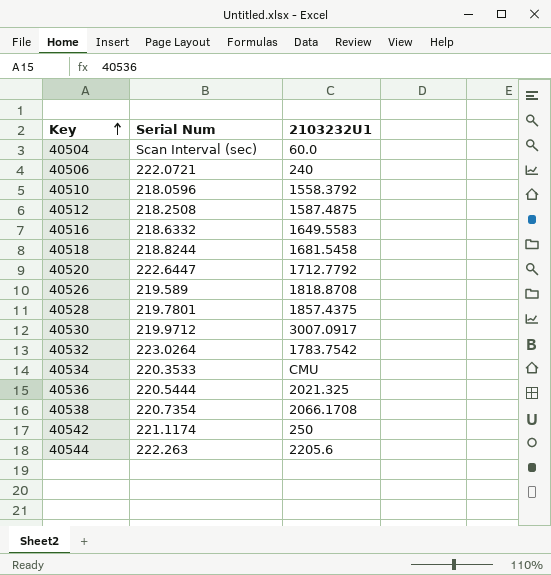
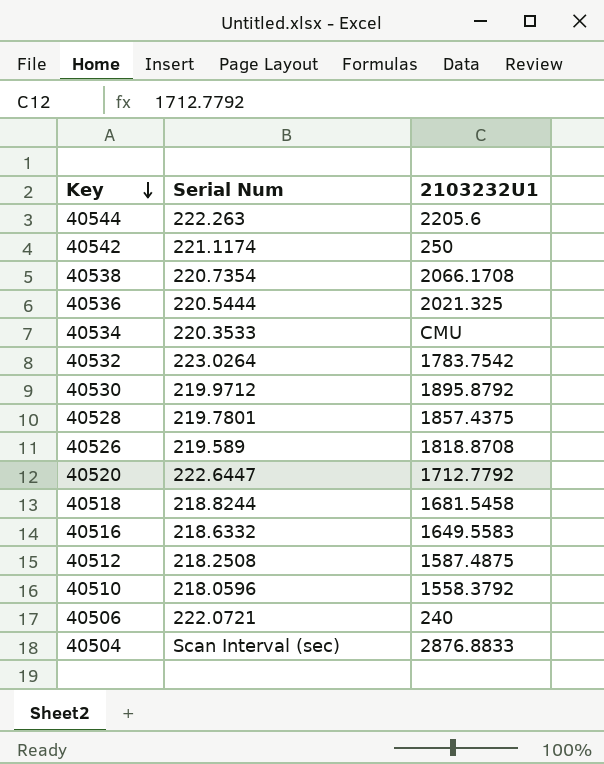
row order: Key ascending -> Key descending
40530 | 2103232U1: 3007.0917 -> 1895.8792
40504 | 2103232U1: 60.0 -> 2876.8833

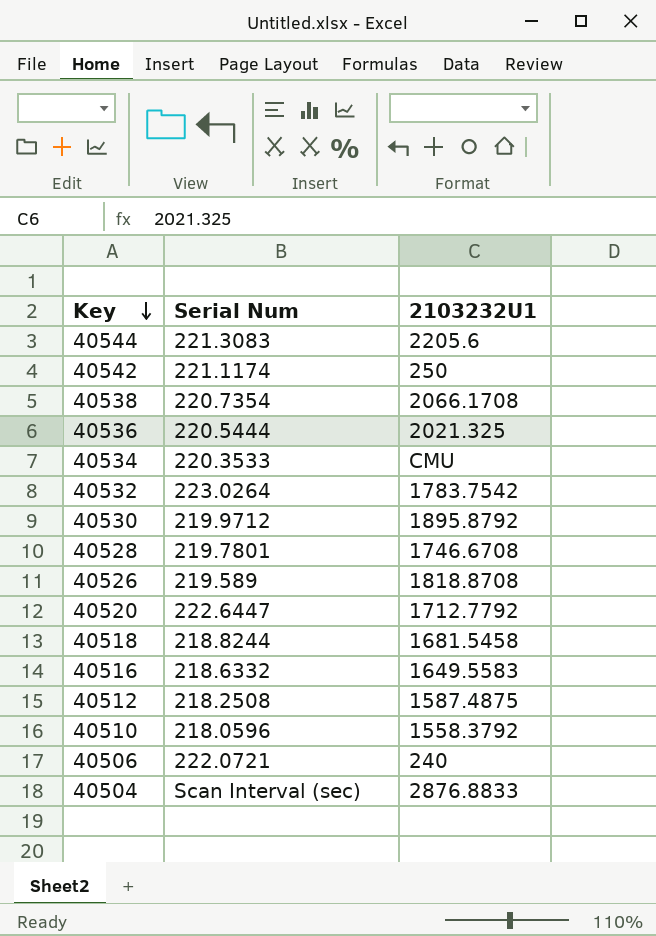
40544 | Serial Num: 222.263 -> 221.3083
40528 | 2103232U1: 1857.4375 -> 1746.6708

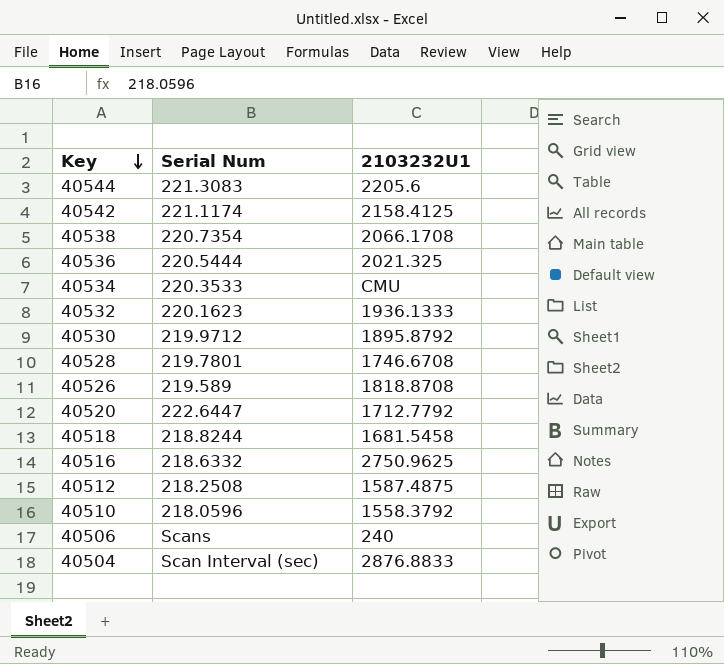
40542 | 2103232U1: 250 -> 2158.4125
40532 | Serial Num: 223.0264 -> 220.1623
40532 | 2103232U1: 1783.7542 -> 1936.1333
40516 | 2103232U1: 1649.5583 -> 2750.9625
40506 | Serial Num: 222.0721 -> Scans

